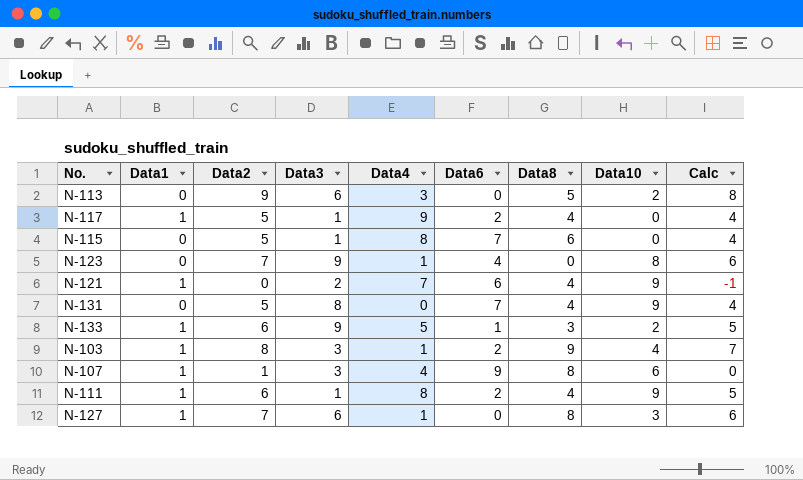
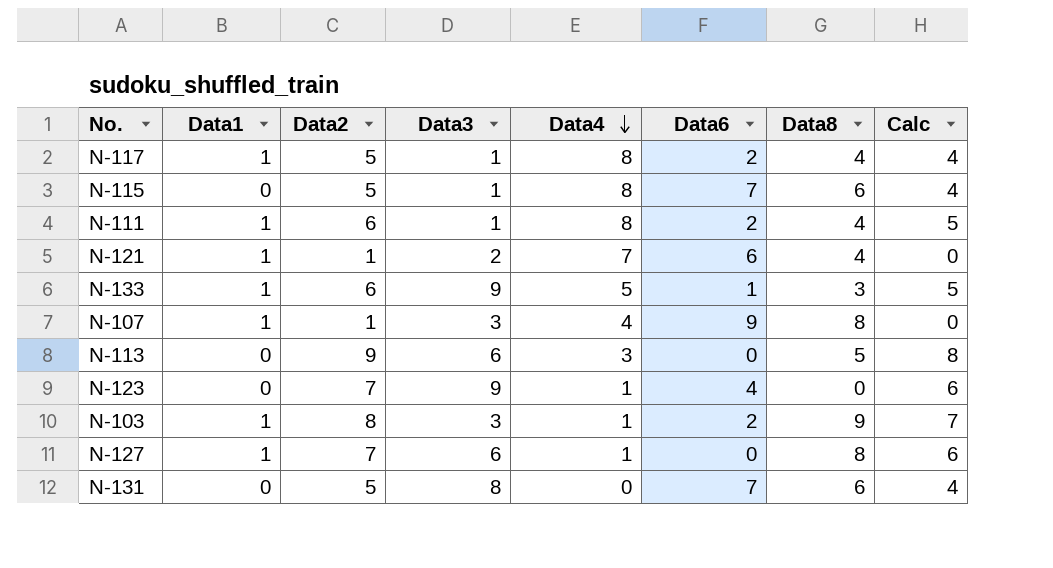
row order: none -> Data4 descending
column Data10 | position: 8 -> none
N-117 | Data4: 9 -> 8
N-121 | Data2: 0 -> 1
N-121 | Calc: -1 -> 0
N-131 | Data8: 4 -> 6

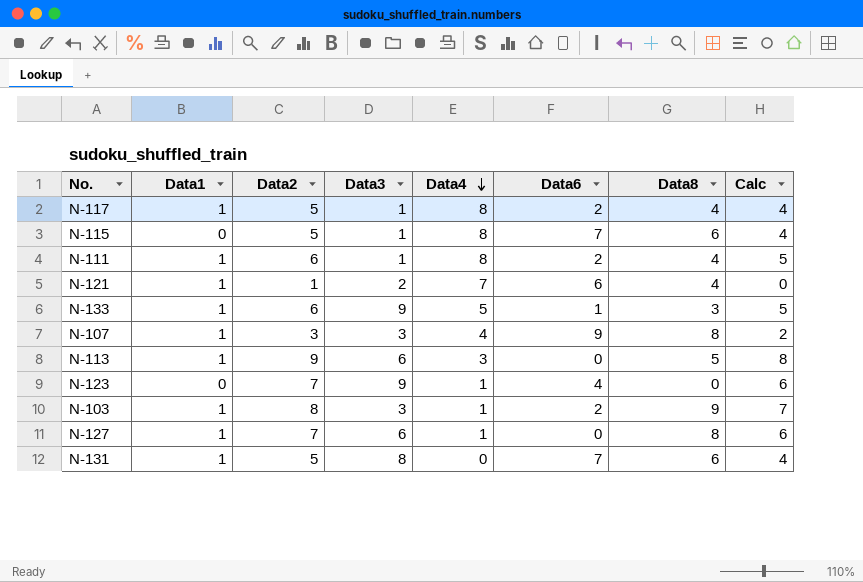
N-107 | Data2: 1 -> 3
N-107 | Calc: 0 -> 2
N-113 | Data1: 0 -> 1
N-131 | Data1: 0 -> 1

